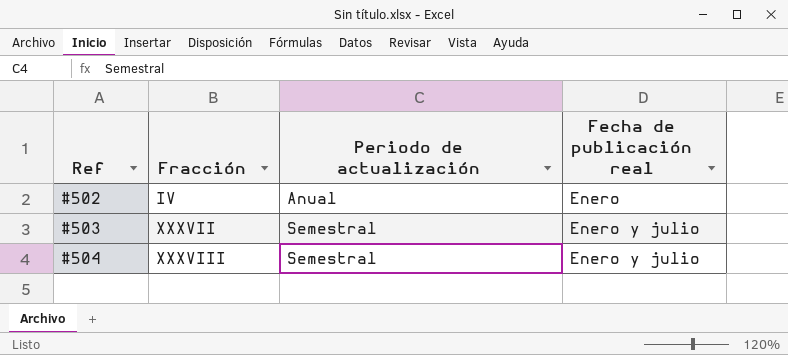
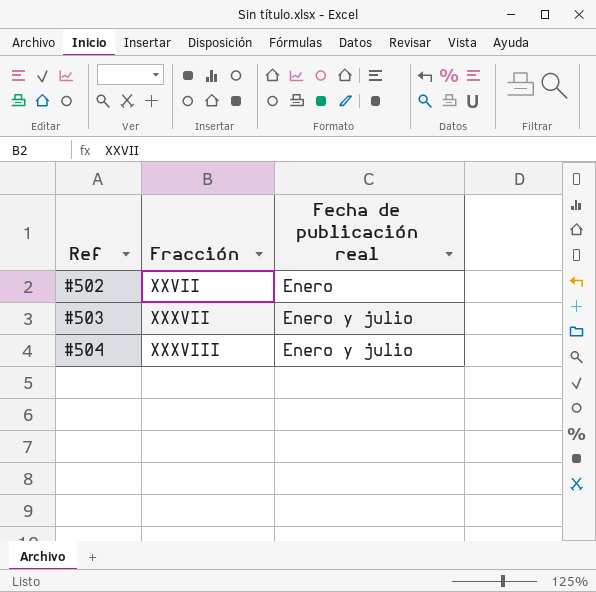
column Periodo de actualización | position: 3 -> none
#502 | Fracción: IV -> XXVII

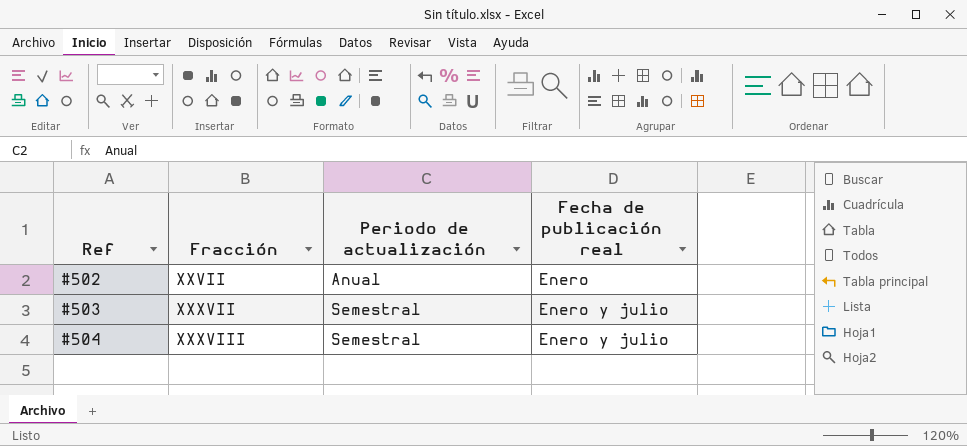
column Periodo de actualización | position: none -> 3

